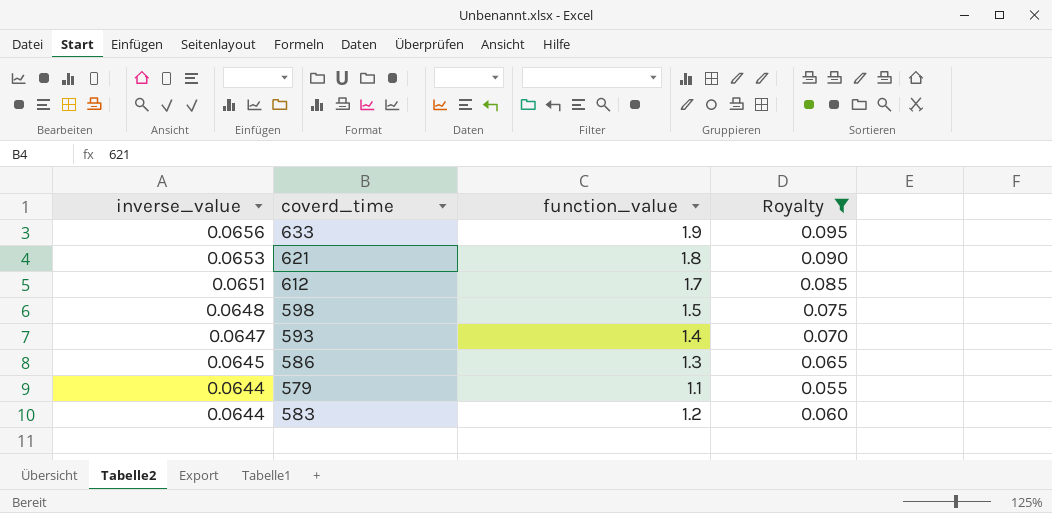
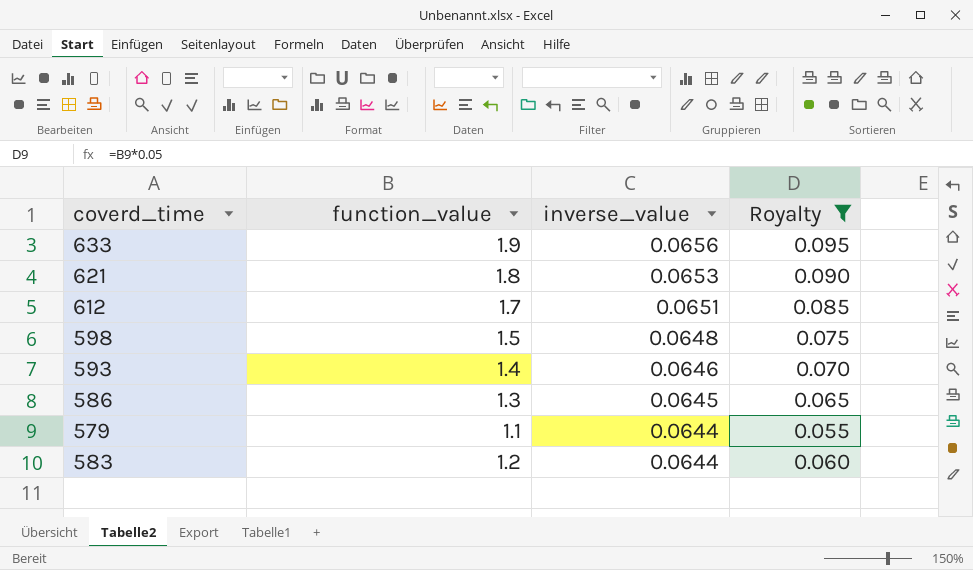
column inverse_value | position: 1 -> 3
593 | inverse_value: 0.0647 -> 0.0646

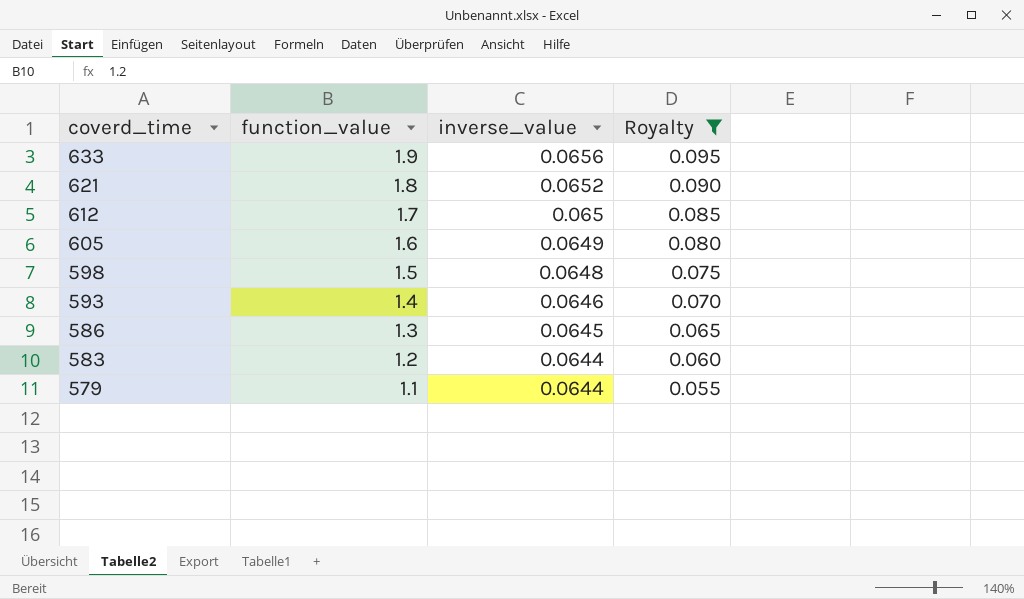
row order: inverse_value descending -> coverd_time descending
621 | inverse_value: 0.0653 -> 0.0652
612 | inverse_value: 0.0651 -> 0.065
row 605: none -> 1.6 | 0.0649 | 0.080

